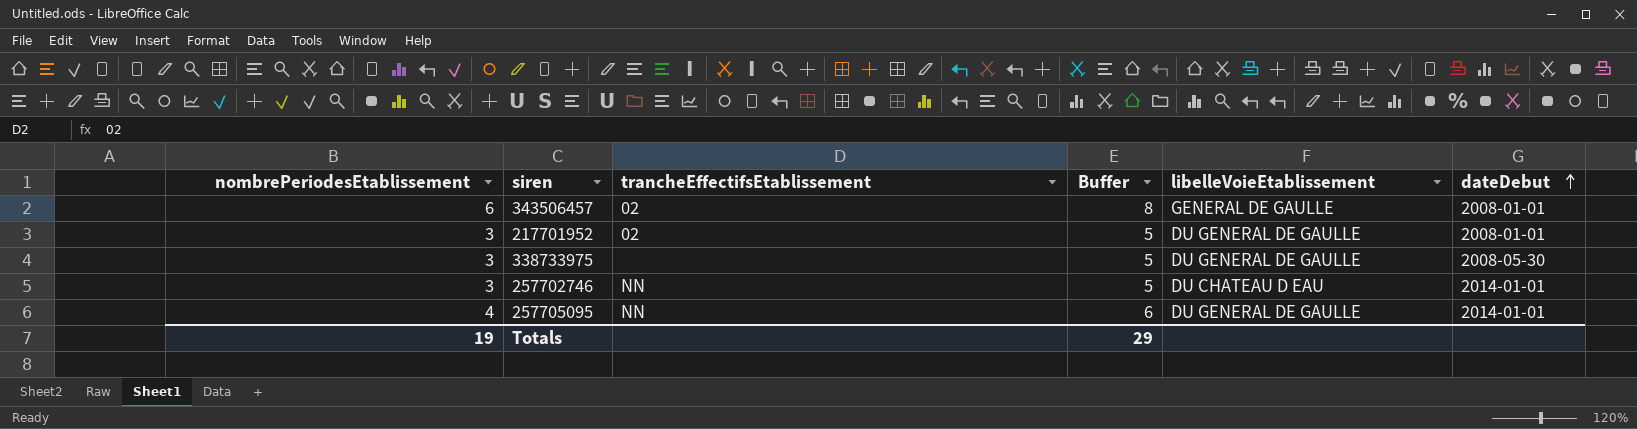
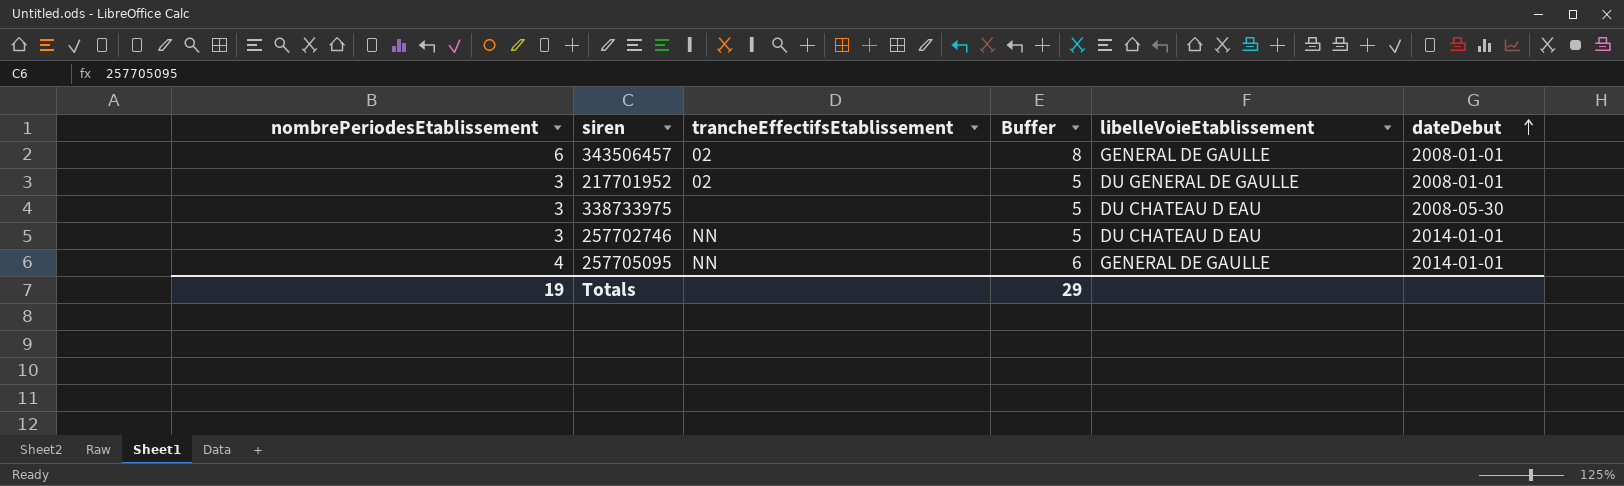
338733975 | libelleVoieEtablissement: DU GENERAL DE GAULLE -> DU CHATEAU D EAU
257705095 | libelleVoieEtablissement: DU GENERAL DE GAULLE -> GENERAL DE GAULLE

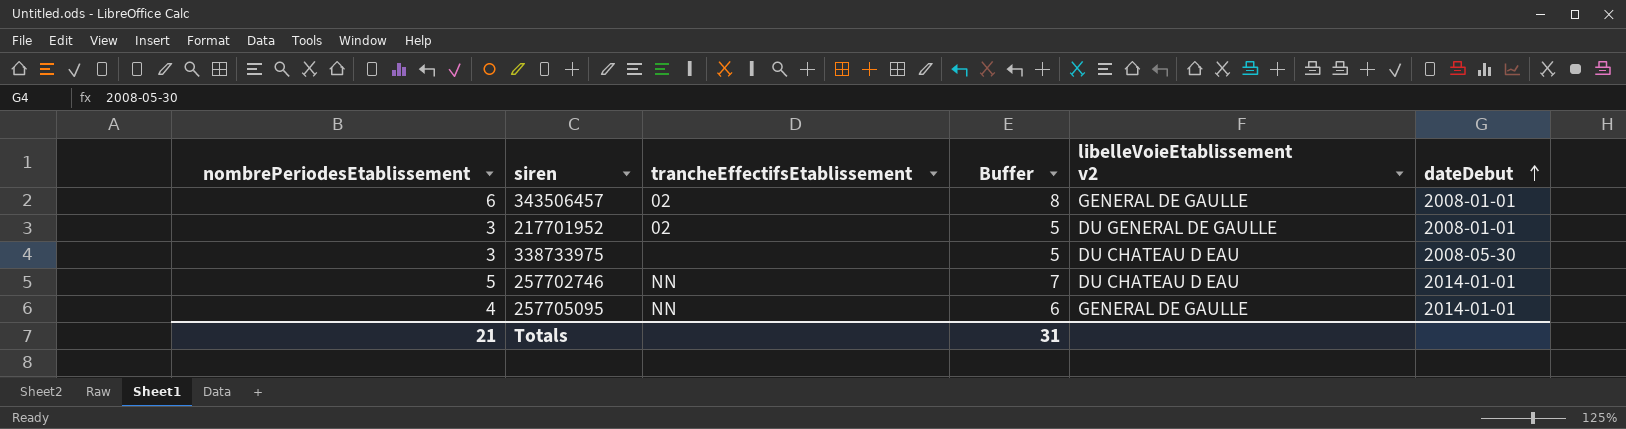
column name: libelleVoieEtablissement -> libelleVoieEtablissement v2
257702746 | nombrePeriodesEtablissement: 3 -> 5
257702746 | Buffer: 5 -> 7
Totals | nombrePeriodesEtablissement: 19 -> 21
Totals | Buffer: 29 -> 31

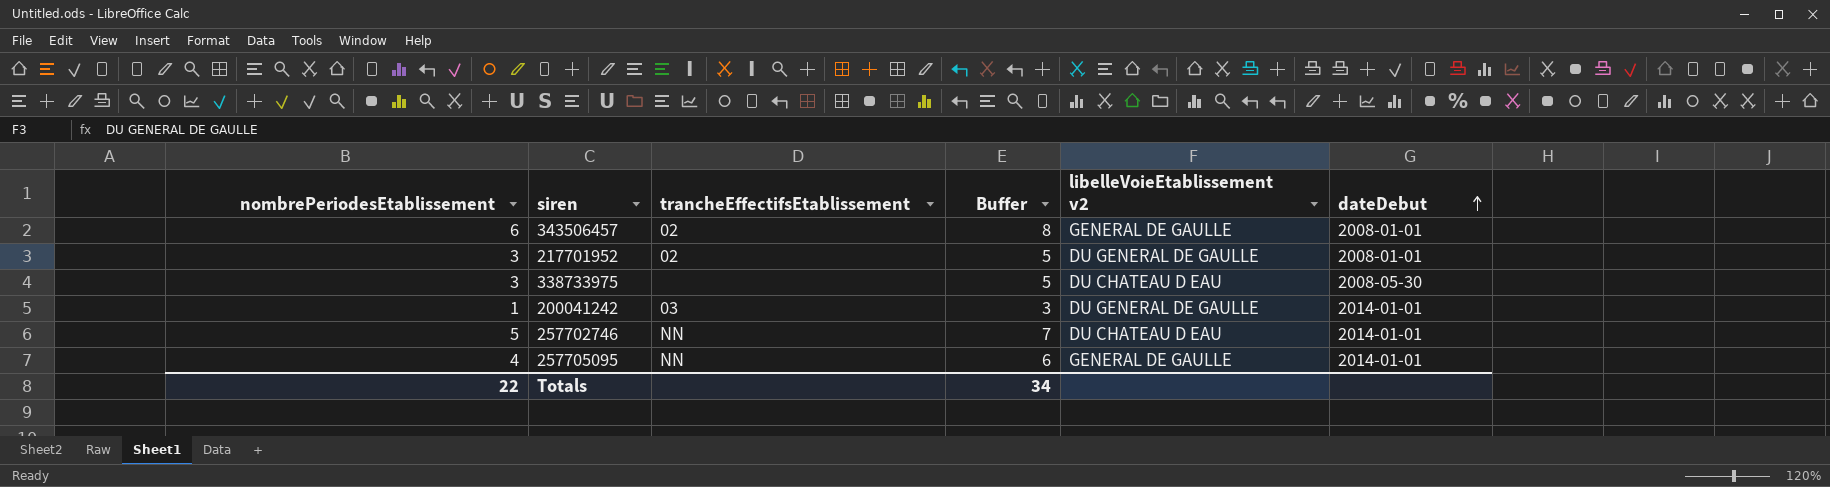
row 200041242: none -> 1 | 03 | 3 | DU GENERAL DE GAULLE | 2014-01-01
Totals | nombrePeriodesEtablissement: 21 -> 22
Totals | Buffer: 31 -> 34

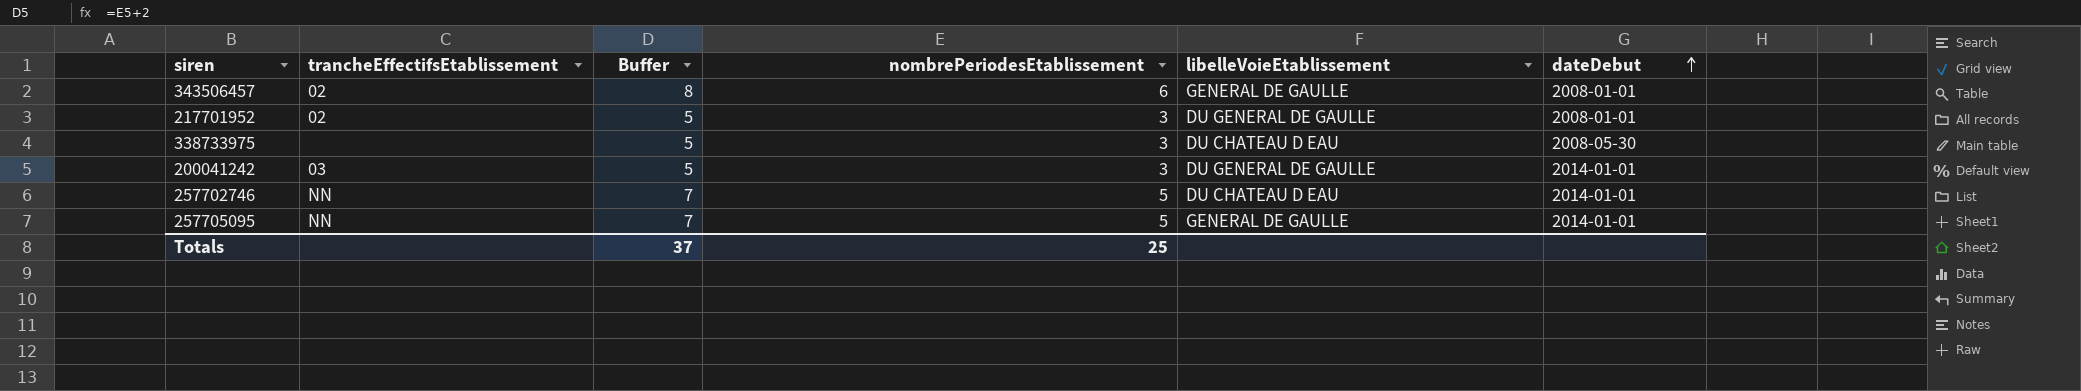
column nombrePeriodesEtablissement | position: 1 -> 4
column name: libelleVoieEtablissement v2 -> libelleVoieEtablissement
200041242 | Buffer: 3 -> 5
200041242 | nombrePeriodesEtablissement: 1 -> 3
257705095 | Buffer: 6 -> 7
257705095 | nombrePeriodesEtablissement: 4 -> 5
Totals | Buffer: 34 -> 37
Totals | nombrePeriodesEtablissement: 22 -> 25

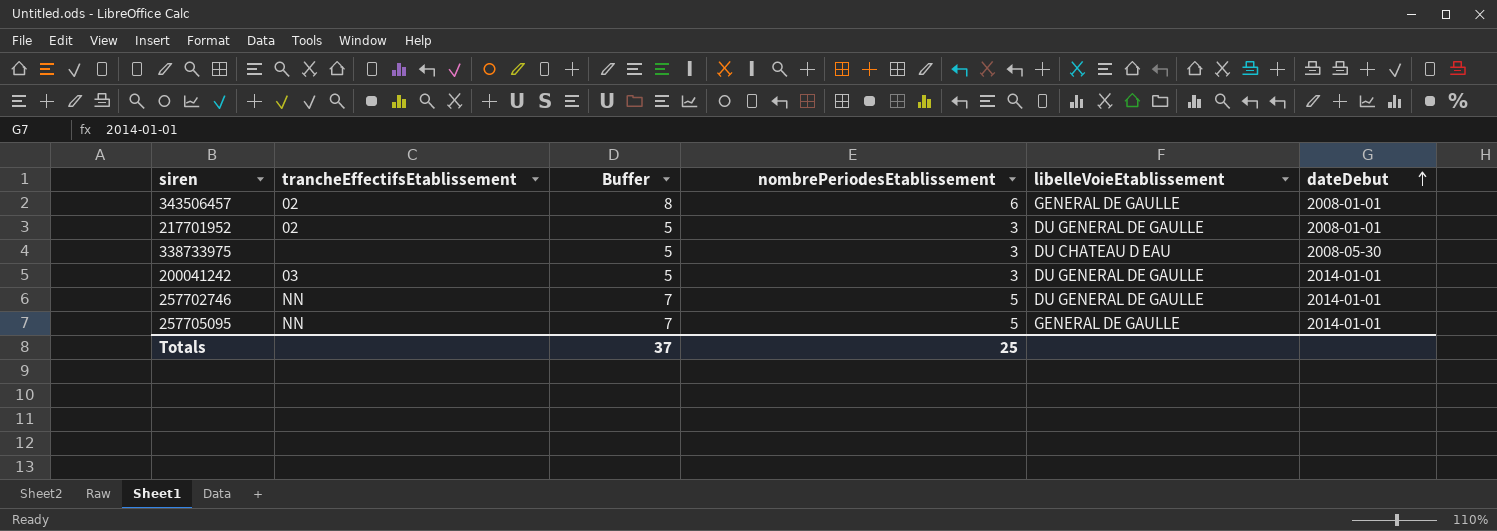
257702746 | libelleVoieEtablissement: DU CHATEAU D EAU -> DU GENERAL DE GAULLE

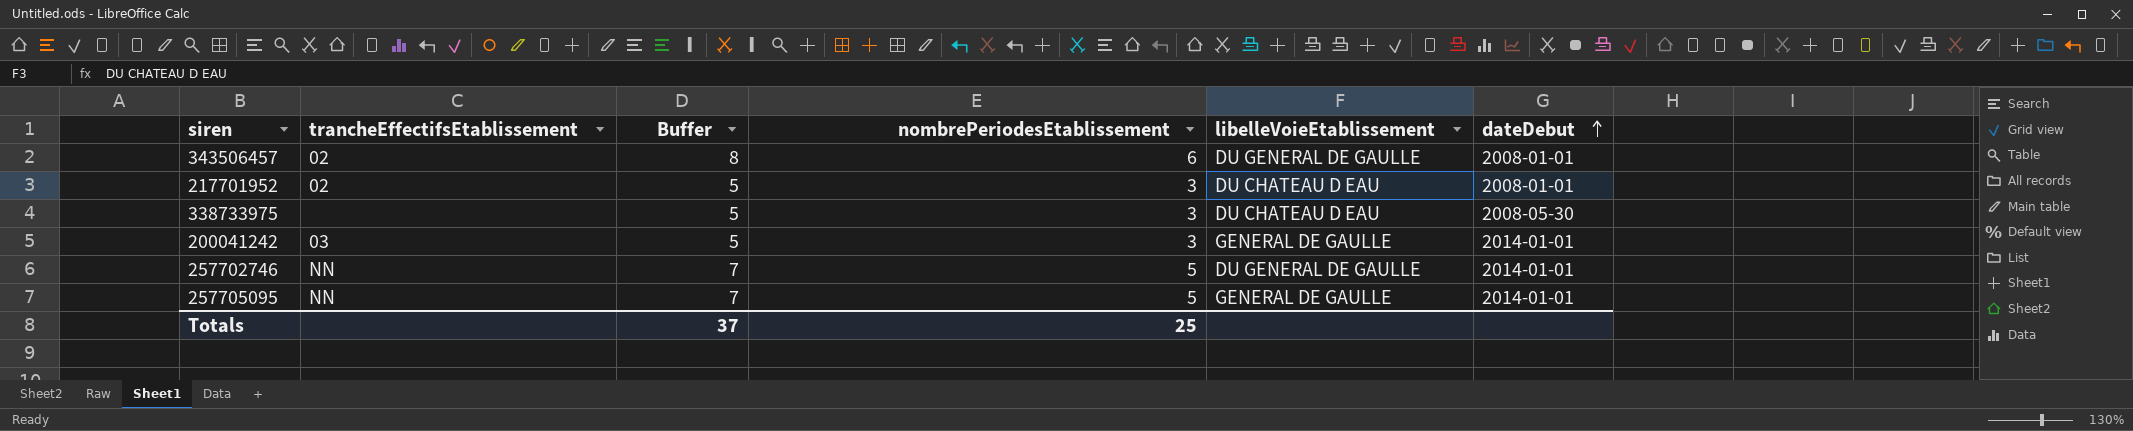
343506457 | libelleVoieEtablissement: GENERAL DE GAULLE -> DU GENERAL DE GAULLE
217701952 | libelleVoieEtablissement: DU GENERAL DE GAULLE -> DU CHATEAU D EAU
200041242 | libelleVoieEtablissement: DU GENERAL DE GAULLE -> GENERAL DE GAULLE

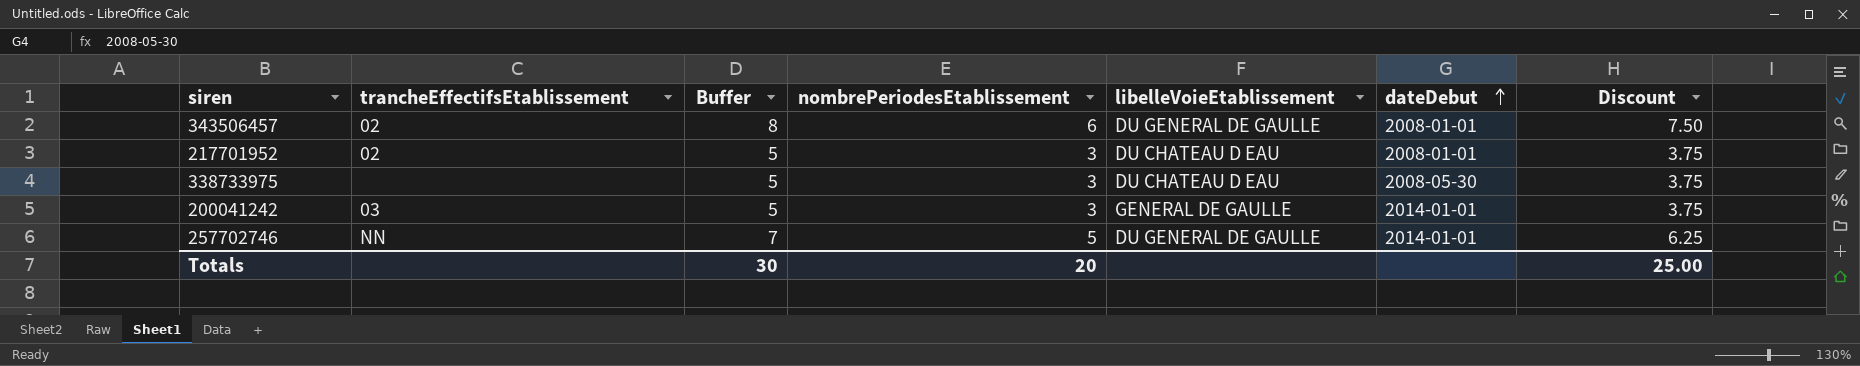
column Discount | formula: none -> [nombrePeriodesEtablissement] * 1.25
row 257705095: NN | 7 | 5 | GENERAL DE GAULLE | 2014-01-01 -> none
Totals | Buffer: 37 -> 30
Totals | nombrePeriodesEtablissement: 25 -> 20

